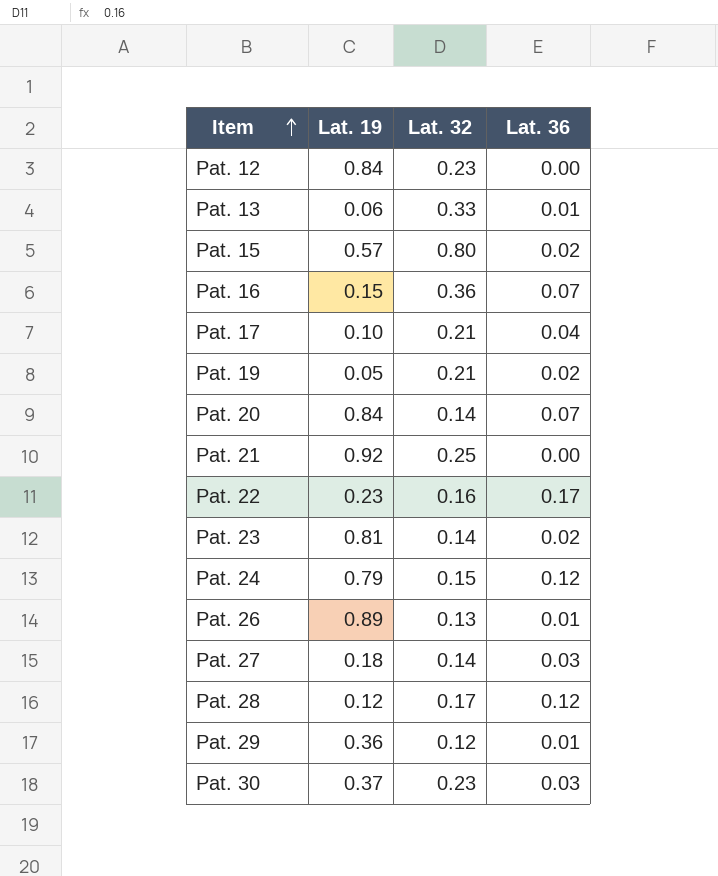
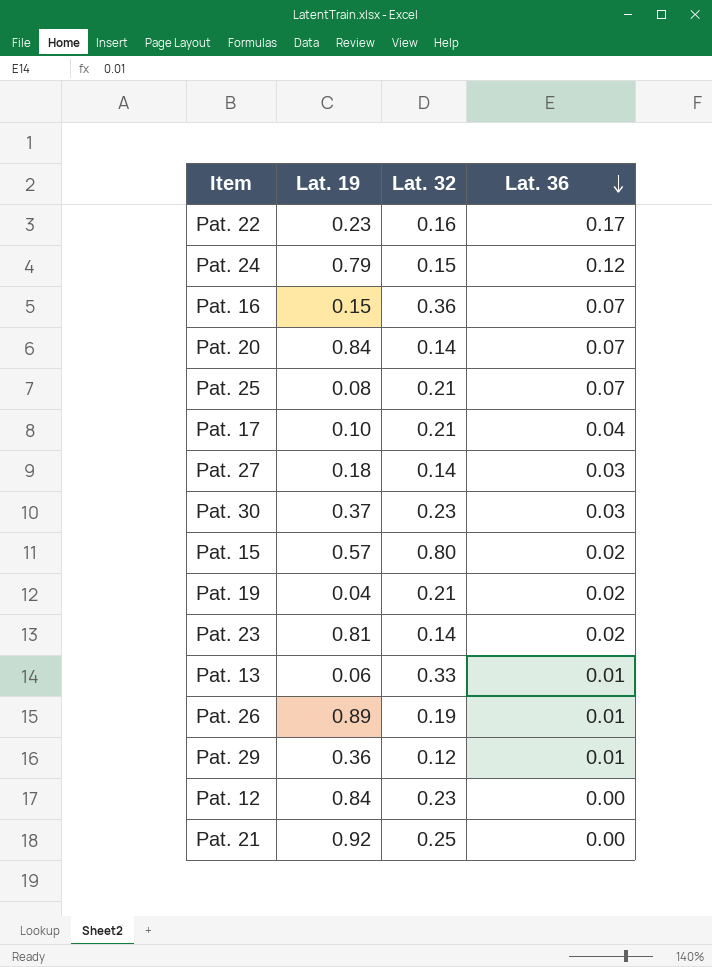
row order: Item ascending -> Lat. 36 descending
row Pat. 28: 0.12 | 0.17 | 0.12 -> none
row Pat. 25: none -> 0.08 | 0.21 | 0.07
Pat. 19 | Lat. 19: 0.05 -> 0.04
Pat. 26 | Lat. 32: 0.13 -> 0.19

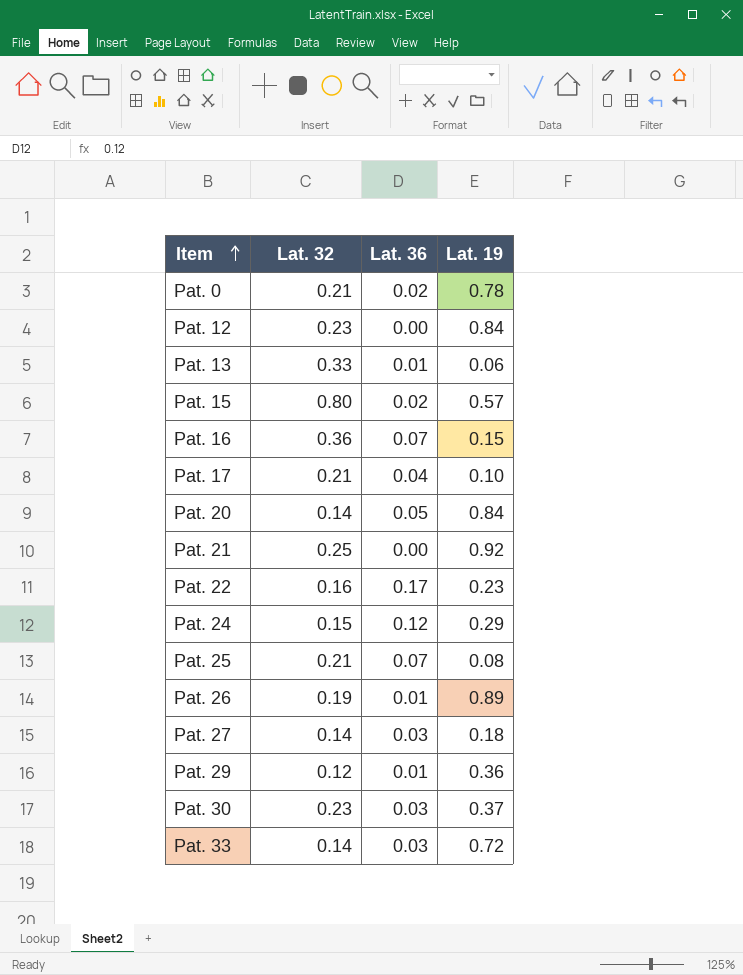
row order: Lat. 36 descending -> Item ascending
column Lat. 19 | position: 2 -> 4
row Pat. 19: 0.04 | 0.21 | 0.02 -> none
row Pat. 23: 0.81 | 0.14 | 0.02 -> none
row Pat. 0: none -> 0.21 | 0.02 | 0.78
Pat. 20 | Lat. 36: 0.07 -> 0.05
Pat. 24 | Lat. 19: 0.79 -> 0.29
row Pat. 33: none -> 0.14 | 0.03 | 0.72

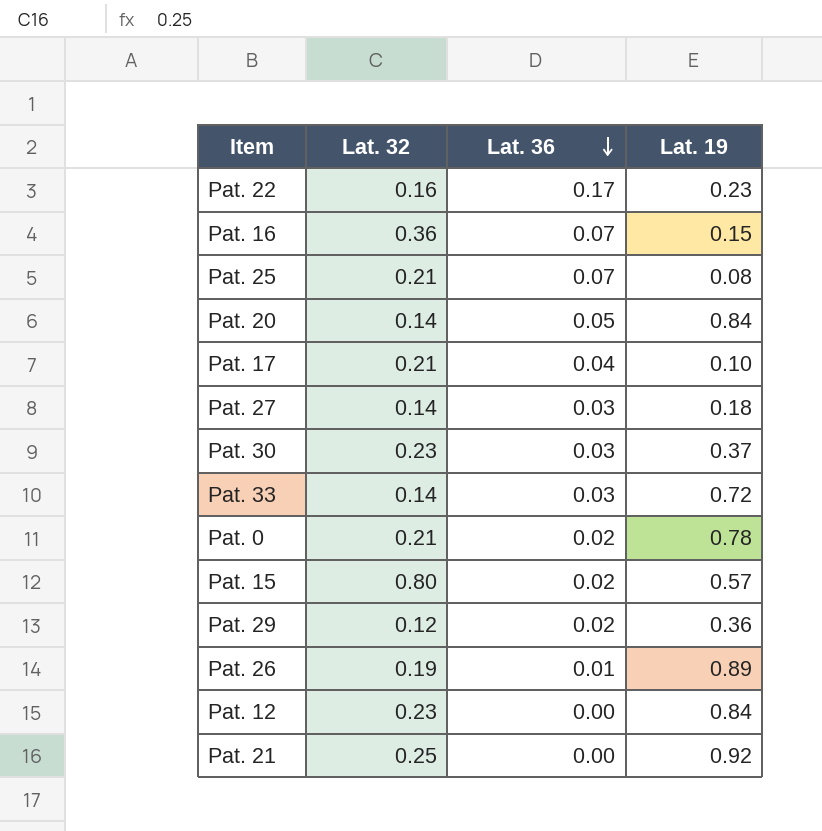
row order: Item ascending -> Lat. 36 descending
row Pat. 13: 0.33 | 0.01 | 0.06 -> none
row Pat. 24: 0.15 | 0.12 | 0.29 -> none
Pat. 29 | Lat. 36: 0.01 -> 0.02

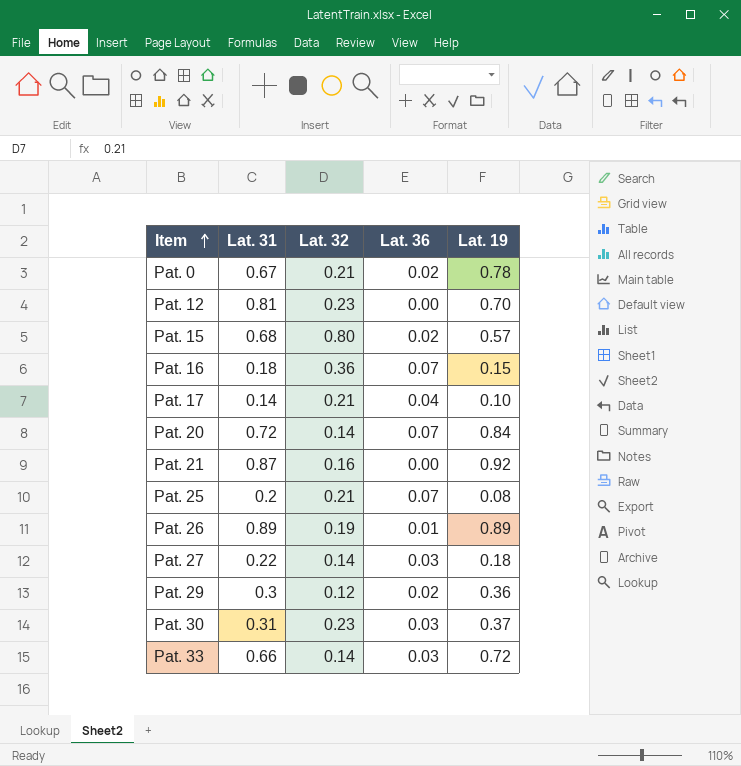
row order: Lat. 36 descending -> Item ascending
column Lat. 31 | position: none -> 2
row Pat. 22: 0.16 | 0.17 | 0.23 -> none
Pat. 12 | Lat. 19: 0.84 -> 0.70
Pat. 20 | Lat. 36: 0.05 -> 0.07
Pat. 21 | Lat. 32: 0.25 -> 0.16

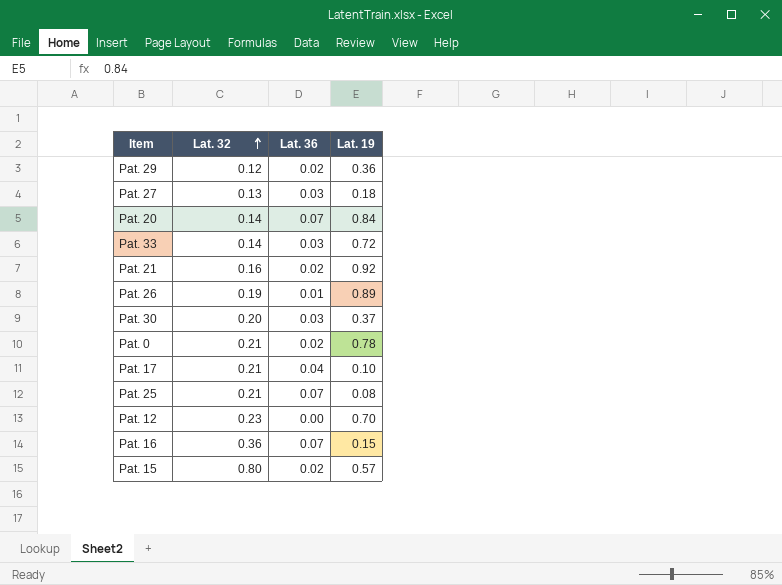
row order: Item ascending -> Lat. 32 ascending
column Lat. 31 | position: 2 -> none
Pat. 27 | Lat. 32: 0.14 -> 0.13
Pat. 21 | Lat. 36: 0.00 -> 0.02
Pat. 30 | Lat. 32: 0.23 -> 0.20

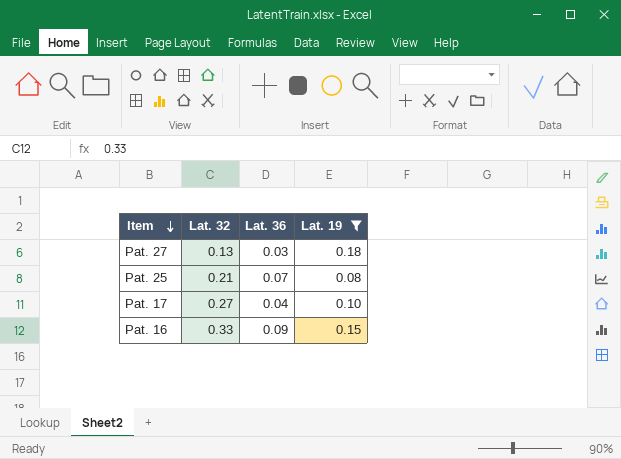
filter: none -> Lat. 19 <= 0.18
row order: Lat. 32 ascending -> Item descending
Pat. 17 | Lat. 32: 0.21 -> 0.27
Pat. 16 | Lat. 32: 0.36 -> 0.33
Pat. 16 | Lat. 36: 0.07 -> 0.09

